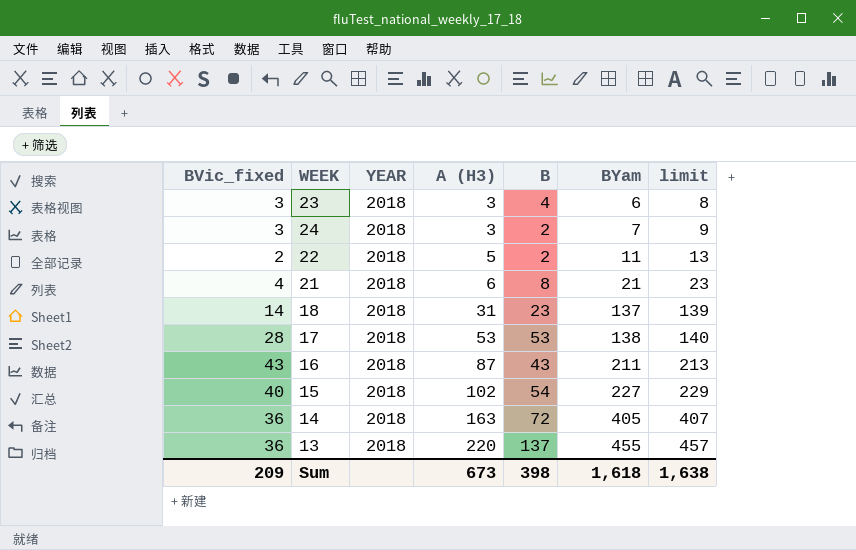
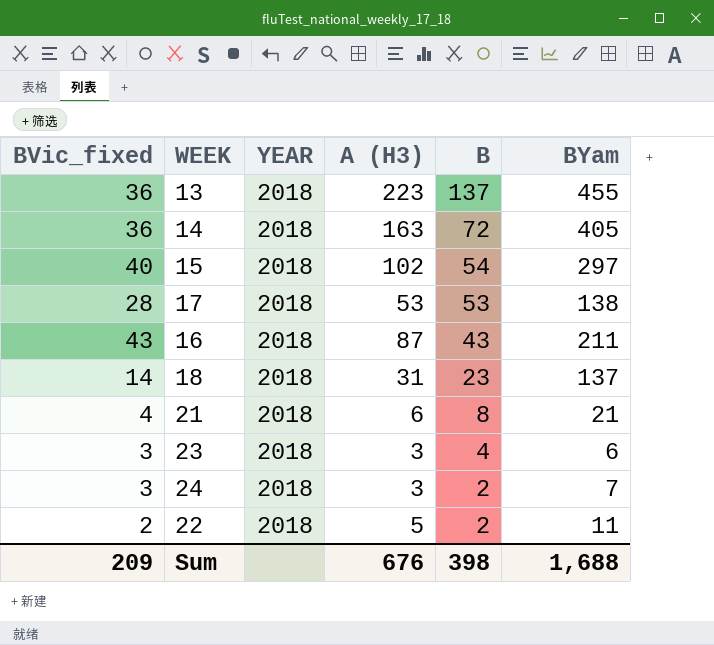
row order: A (H3) ascending -> B descending
column limit | formula: [BYam] + 2 -> none
13 | A (H3): 220 -> 223
15 | BYam: 227 -> 297
Sum | A (H3): 673 -> 676
Sum | BYam: 1,618 -> 1,688

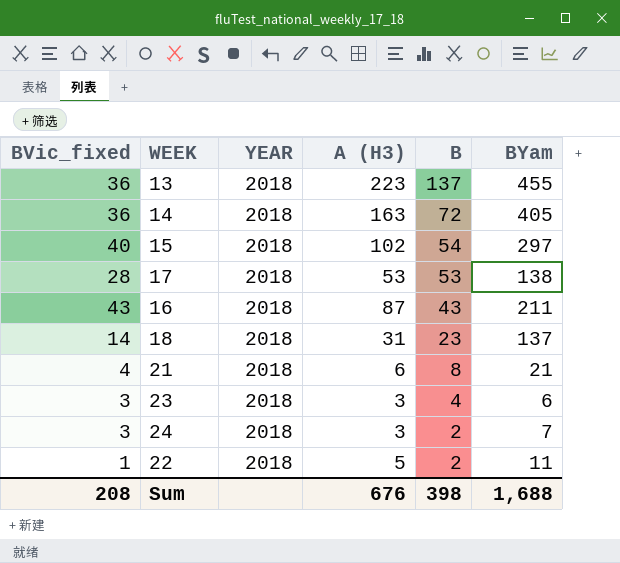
22 | BVic_fixed: 2 -> 1
Sum | BVic_fixed: 209 -> 208

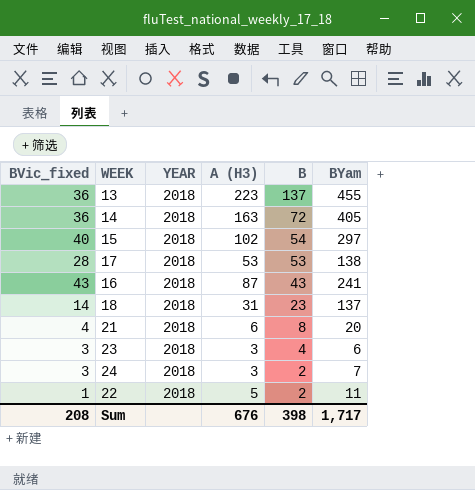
16 | BYam: 211 -> 241
21 | BYam: 21 -> 20
Sum | BYam: 1,688 -> 1,717

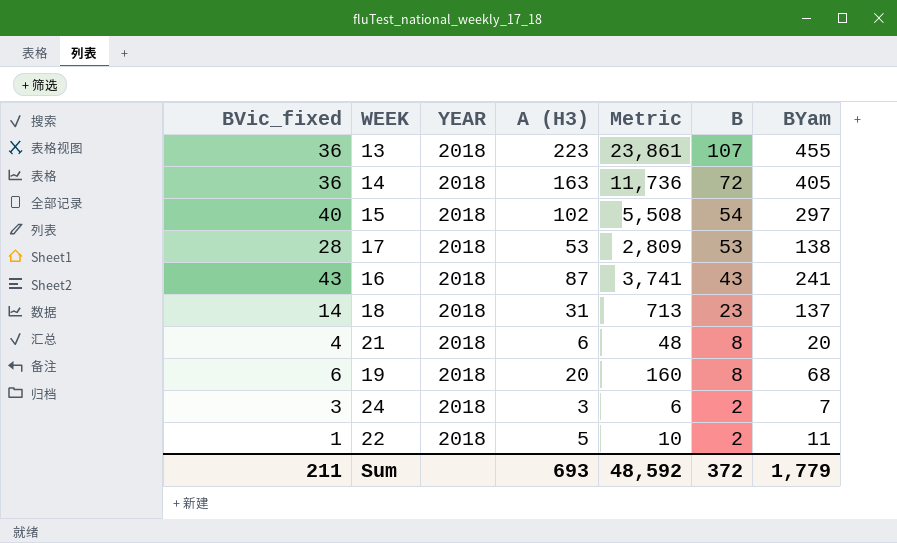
column Metric | formula: none -> [A (H3)] * [B]
row 23: 3 | 2018 | 3 | 4 | 6 -> none
13 | B: 137 -> 107
row 19: none -> 6 | 2018 | 20 | 160 | 8 | 68
Sum | BVic_fixed: 208 -> 211
Sum | A (H3): 676 -> 693
Sum | B: 398 -> 372
Sum | BYam: 1,717 -> 1,779

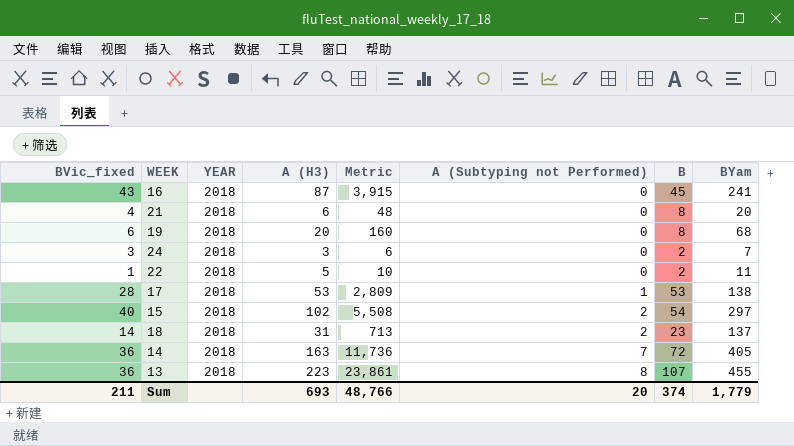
row order: B descending -> A (Subtyping not Performed) ascending
column A (Subtyping not Performed) | position: none -> 6
16 | Metric: 3,741 -> 3,915
16 | B: 43 -> 45
Sum | Metric: 48,592 -> 48,766
Sum | B: 372 -> 374

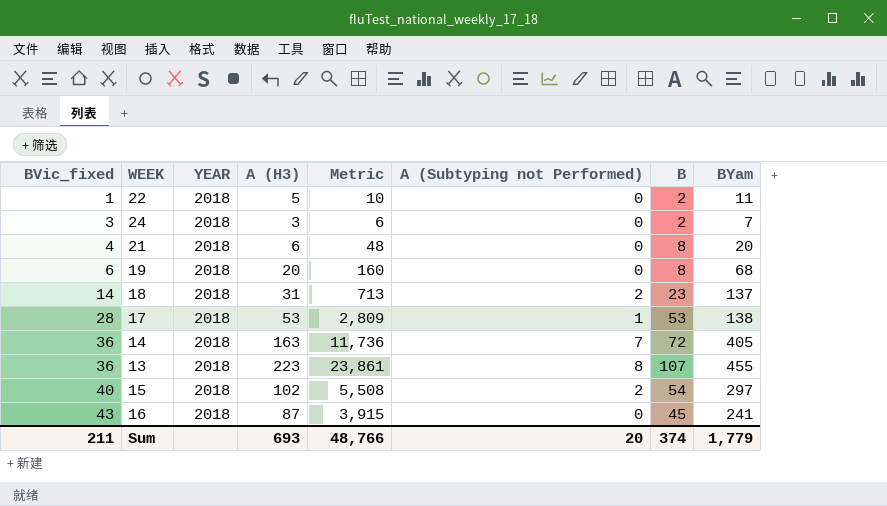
row order: A (Subtyping not Performed) ascending -> BVic_fixed ascending

